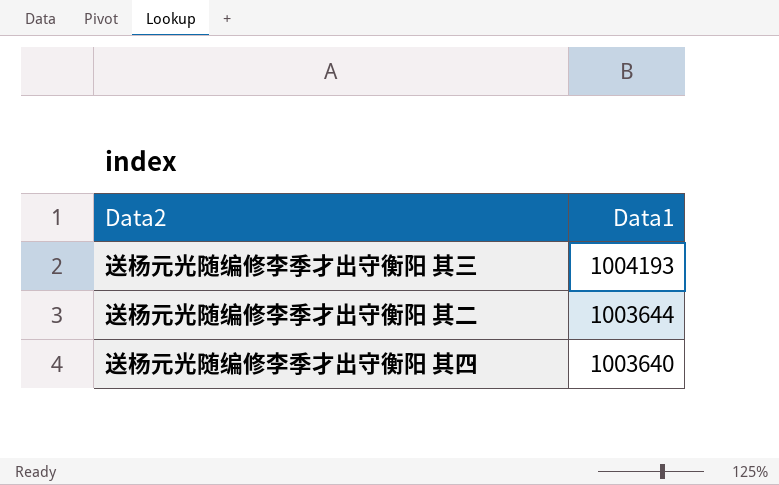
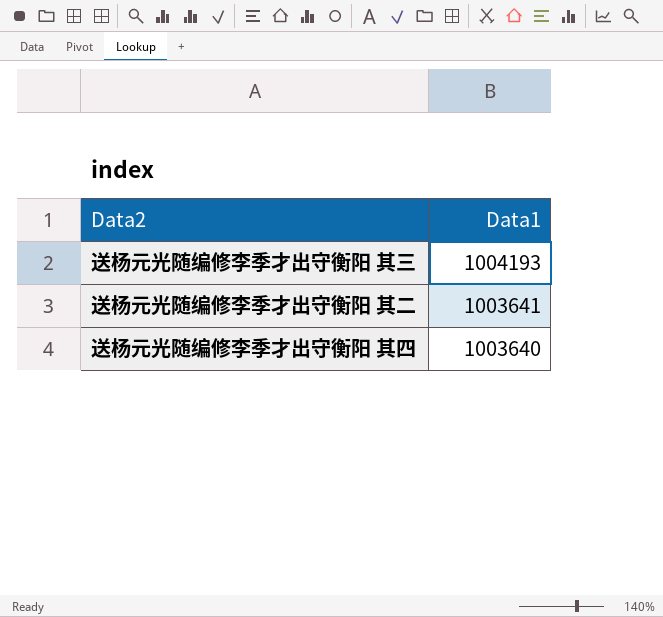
送杨元光随编修李季才出守衡阳 其二 | Data1: 1003644 -> 1003641

